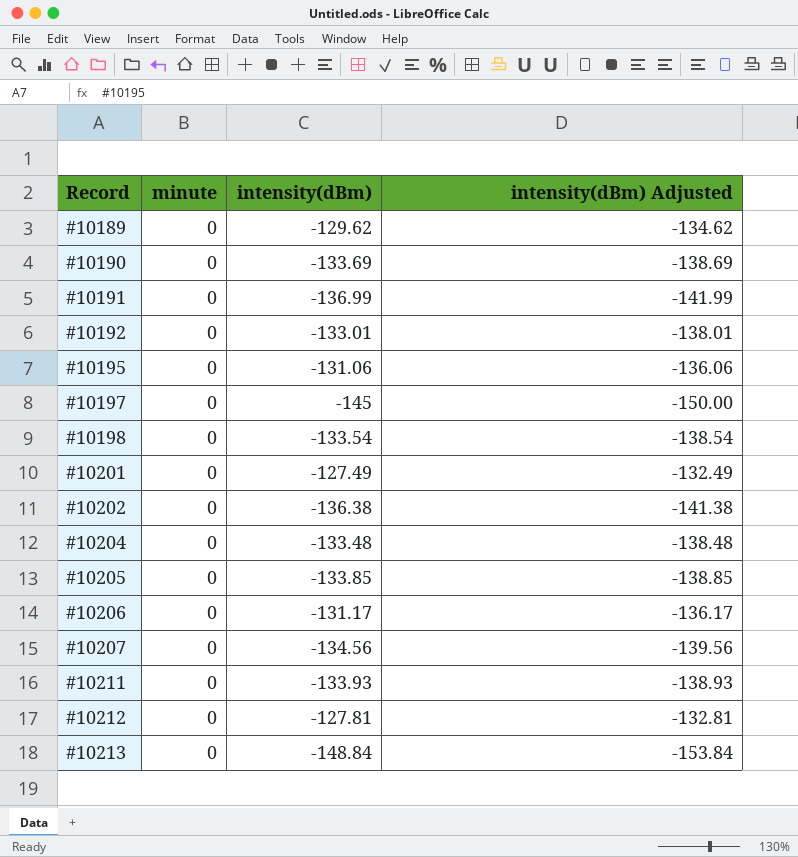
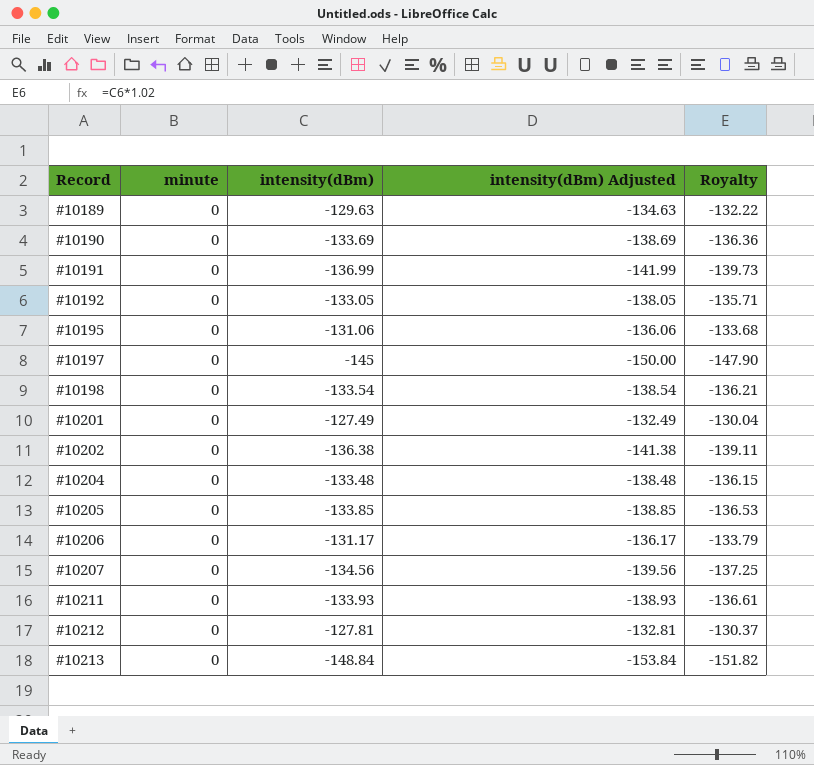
column Royalty | formula: none -> [intensity(dBm)] * 1.02
#10189 | intensity(dBm): -129.62 -> -129.63
#10189 | intensity(dBm) Adjusted: -134.62 -> -134.63
#10192 | intensity(dBm): -133.01 -> -133.05
#10192 | intensity(dBm) Adjusted: -138.01 -> -138.05

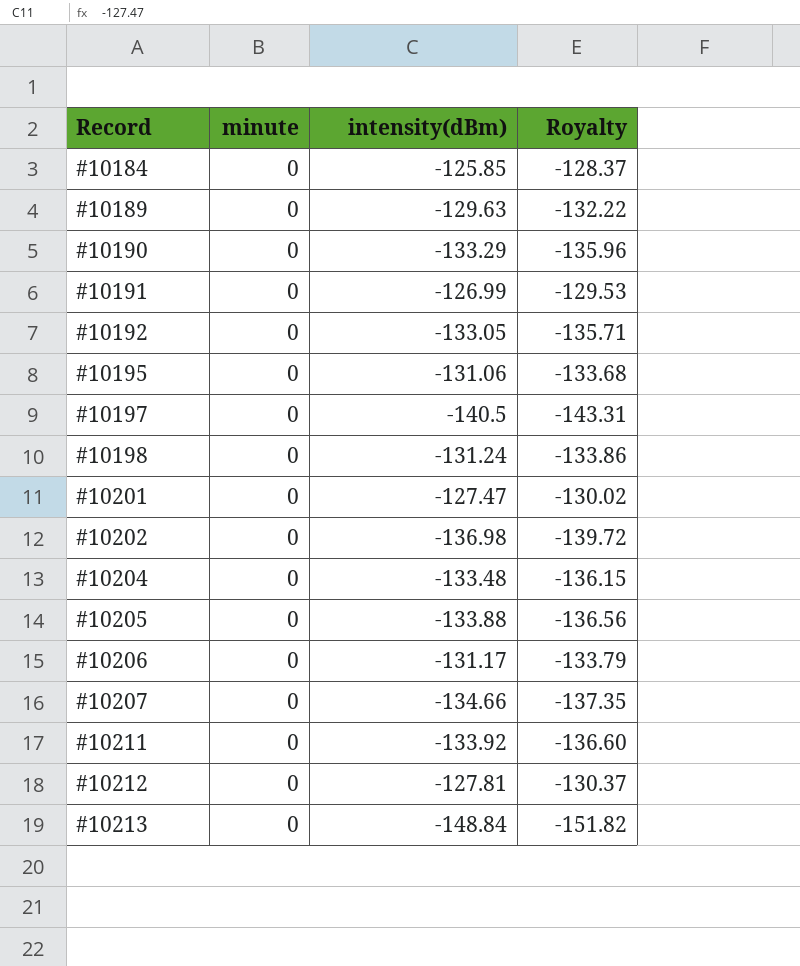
column intensity(dBm) Adjusted | formula: [intensity(dBm)] - 5 -> none
row #10184: none -> 0 | -125.85 | -128.37
#10190 | intensity(dBm): -133.69 -> -133.29
#10190 | Royalty: -136.36 -> -135.96
#10191 | intensity(dBm): -136.99 -> -126.99
#10191 | Royalty: -139.73 -> -129.53
#10197 | intensity(dBm): -145 -> -140.5
#10197 | Royalty: -147.90 -> -143.31
#10198 | intensity(dBm): -133.54 -> -131.24
#10198 | Royalty: -136.21 -> -133.86
#10201 | intensity(dBm): -127.49 -> -127.47
#10201 | Royalty: -130.04 -> -130.02
#10202 | intensity(dBm): -136.38 -> -136.98
#10202 | Royalty: -139.11 -> -139.72
#10205 | intensity(dBm): -133.85 -> -133.88
#10205 | Royalty: -136.53 -> -136.56
#10207 | intensity(dBm): -134.56 -> -134.66
#10207 | Royalty: -137.25 -> -137.35
#10211 | intensity(dBm): -133.93 -> -133.92
#10211 | Royalty: -136.61 -> -136.60

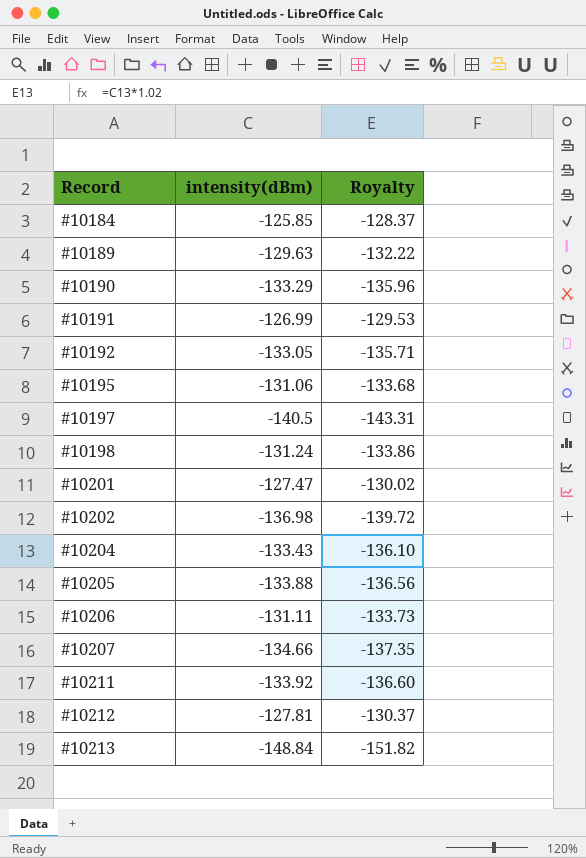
column minute | position: 2 -> none
#10204 | intensity(dBm): -133.48 -> -133.43
#10204 | Royalty: -136.15 -> -136.10
#10206 | intensity(dBm): -131.17 -> -131.11
#10206 | Royalty: -133.79 -> -133.73

